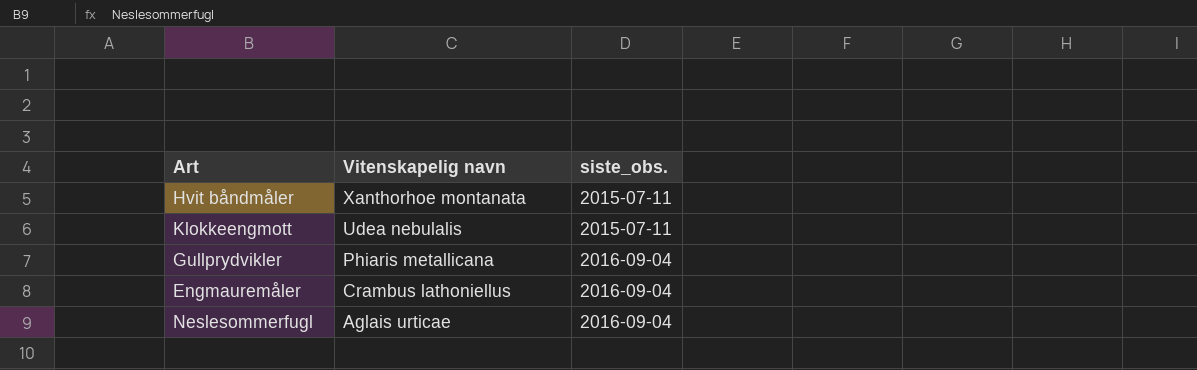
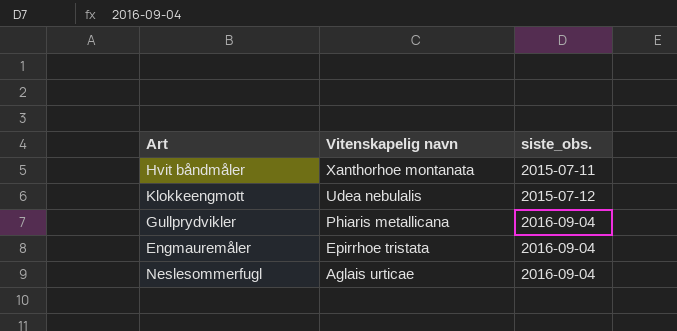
Klokkeengmott | siste_obs.: 2015-07-11 -> 2015-07-12
Engmauremåler | Vitenskapelig navn: Crambus lathoniellus -> Epirrhoe tristata

